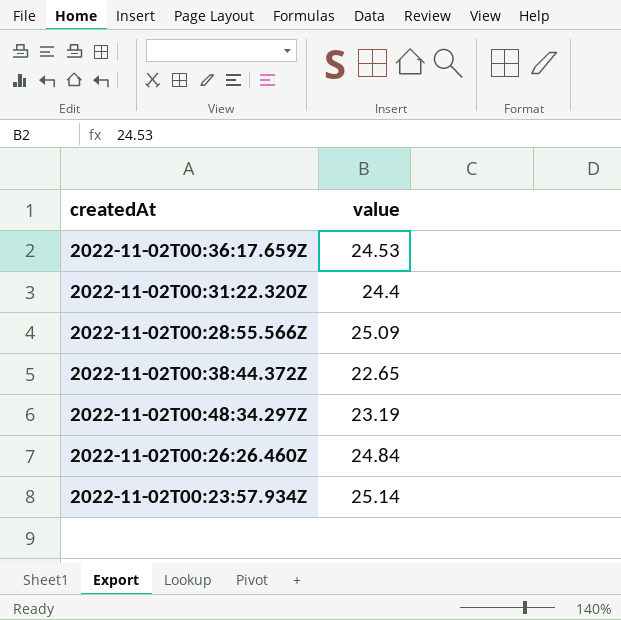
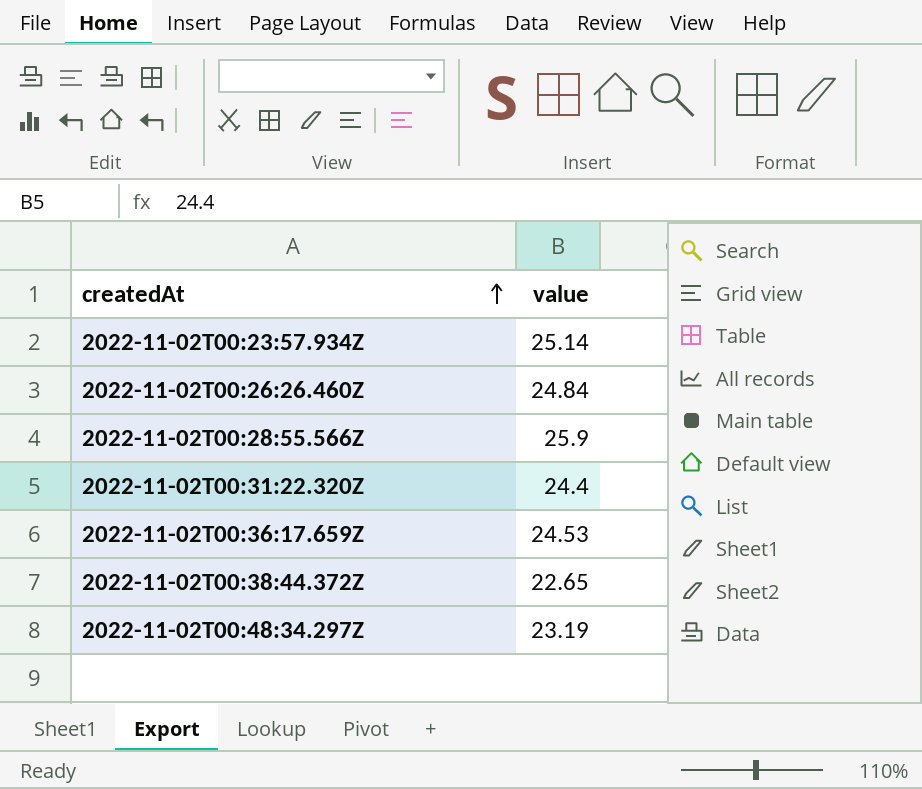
row order: none -> createdAt ascending
2022-11-02T00:28:55.566Z | value: 25.09 -> 25.9

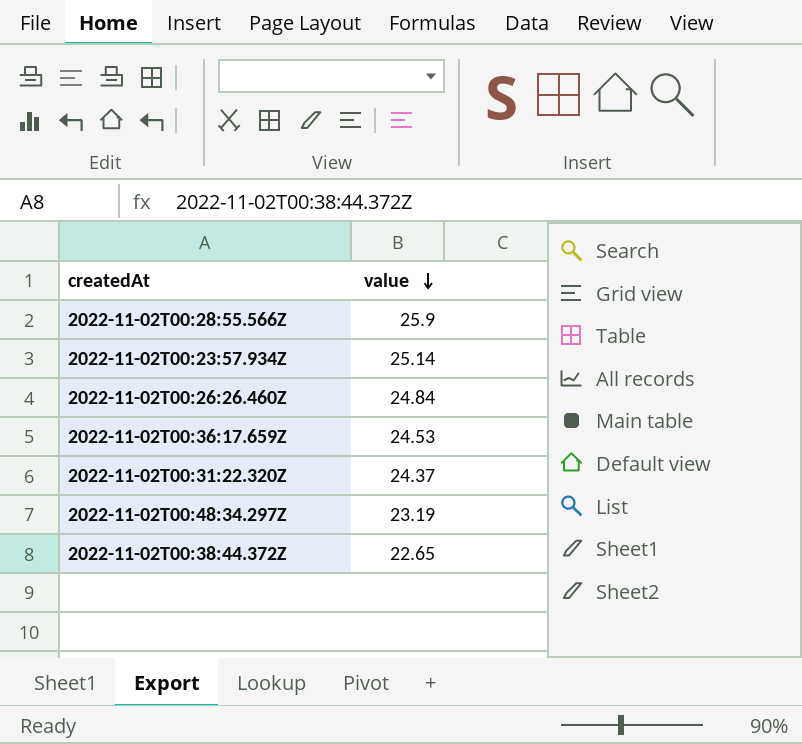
row order: createdAt ascending -> value descending
2022-11-02T00:31:22.320Z | value: 24.4 -> 24.37

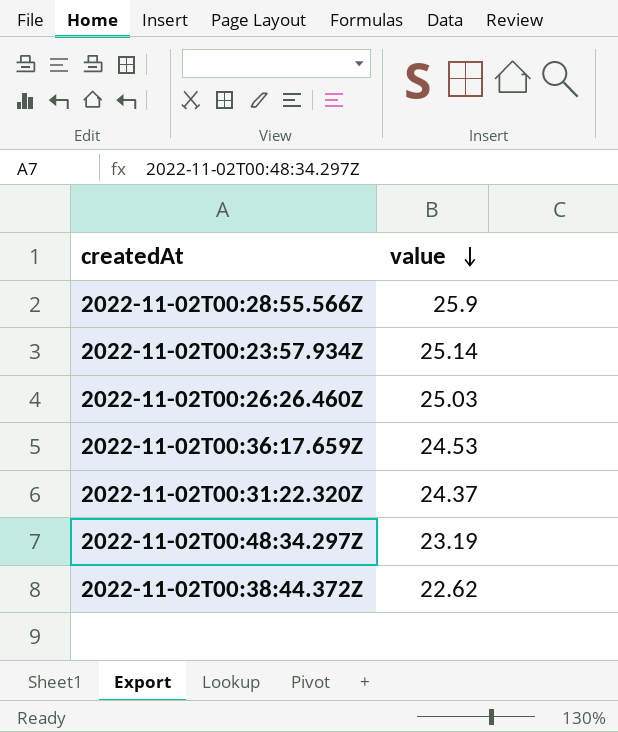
2022-11-02T00:26:26.460Z | value: 24.84 -> 25.03
2022-11-02T00:38:44.372Z | value: 22.65 -> 22.62

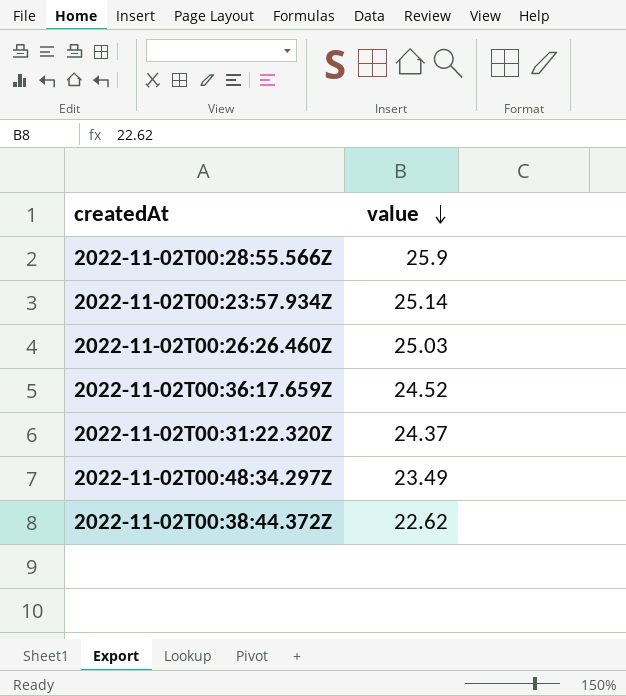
2022-11-02T00:36:17.659Z | value: 24.53 -> 24.52
2022-11-02T00:48:34.297Z | value: 23.19 -> 23.49

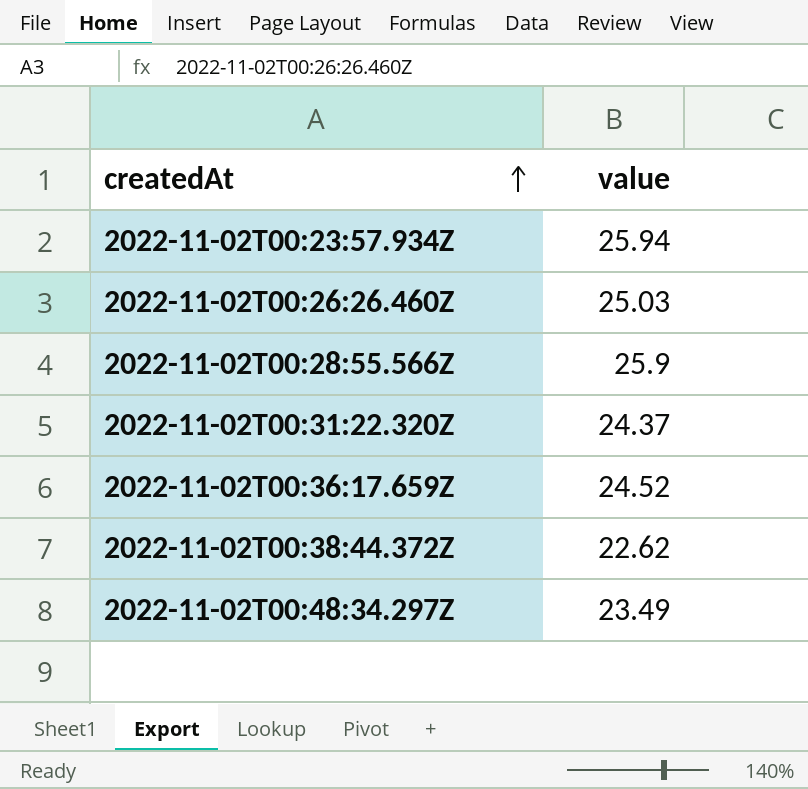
row order: value descending -> createdAt ascending
2022-11-02T00:23:57.934Z | value: 25.14 -> 25.94

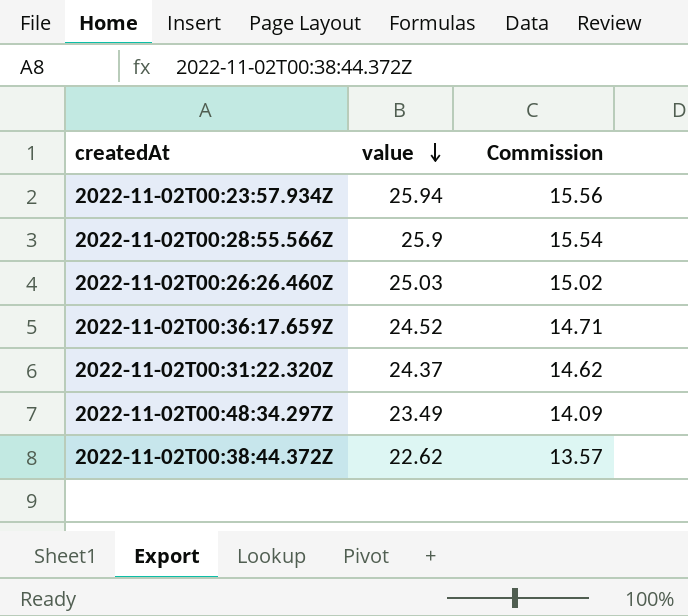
row order: createdAt ascending -> value descending
column Commission | formula: none -> [value] * 0.6

